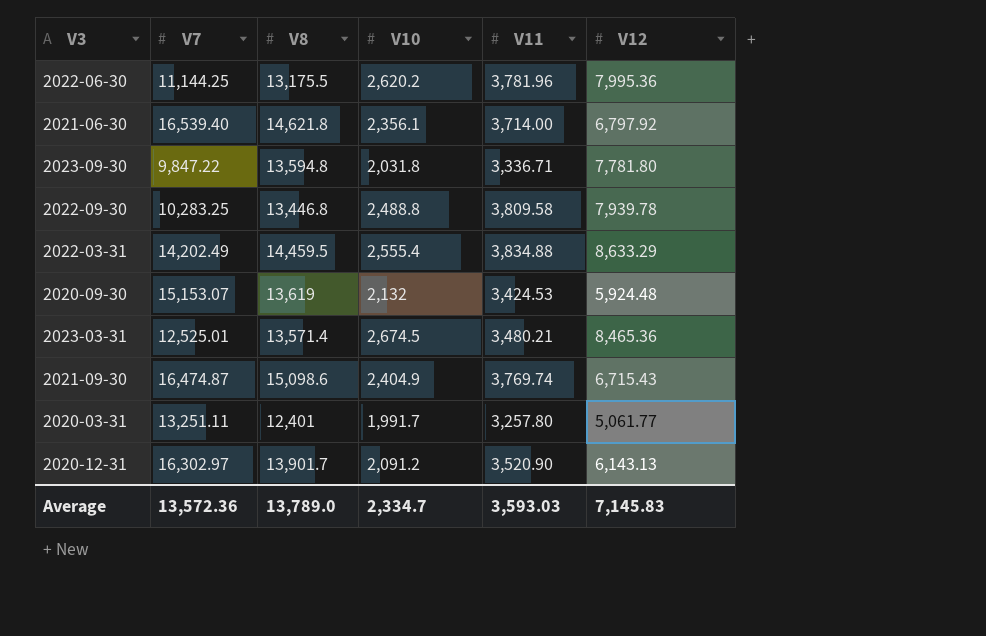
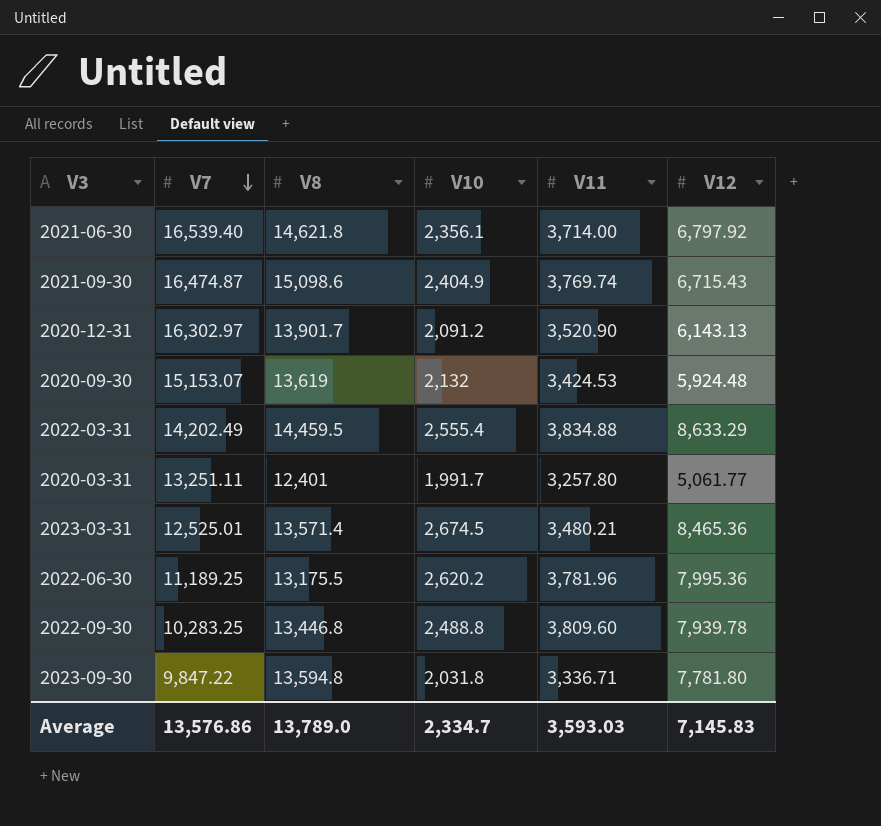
row order: none -> V7 descending
2022-06-30 | V7: 11,144.25 -> 11,189.25
2022-09-30 | V11: 3,809.58 -> 3,809.60
Average | V7: 13,572.36 -> 13,576.86

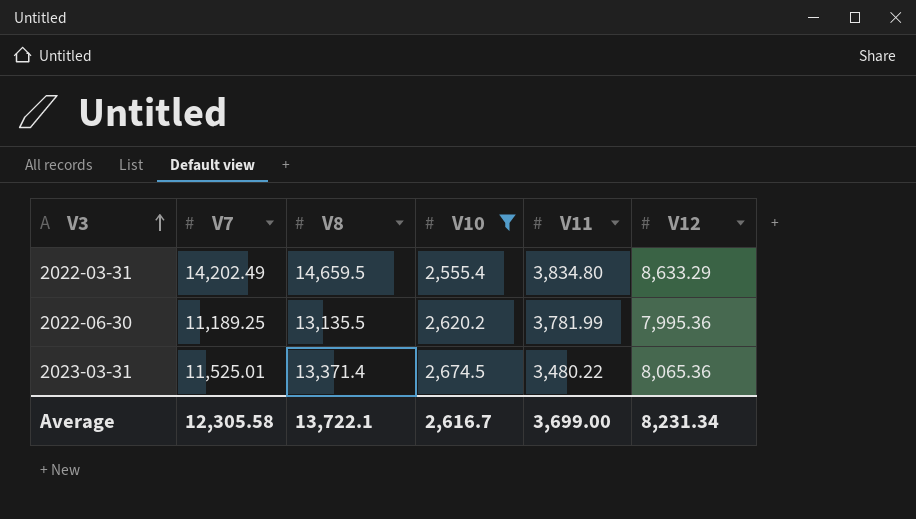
filter: none -> V10 >= 2,555.4
row order: V7 descending -> V3 ascending
2022-03-31 | V8: 14,459.5 -> 14,659.5
2022-03-31 | V11: 3,834.88 -> 3,834.80
2022-06-30 | V8: 13,175.5 -> 13,135.5
2022-06-30 | V11: 3,781.96 -> 3,781.99
2023-03-31 | V7: 12,525.01 -> 11,525.01
2023-03-31 | V8: 13,571.4 -> 13,371.4
2023-03-31 | V11: 3,480.21 -> 3,480.22
2023-03-31 | V12: 8,465.36 -> 8,065.36
Average | V7: 13,576.86 -> 12,305.58
Average | V8: 13,789.0 -> 13,722.1
Average | V10: 2,334.7 -> 2,616.7
Average | V11: 3,593.03 -> 3,699.00
Average | V12: 7,145.83 -> 8,231.34

